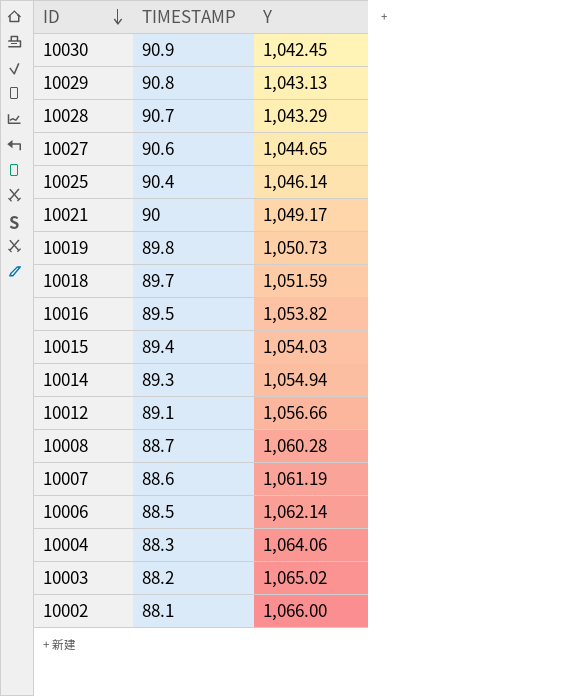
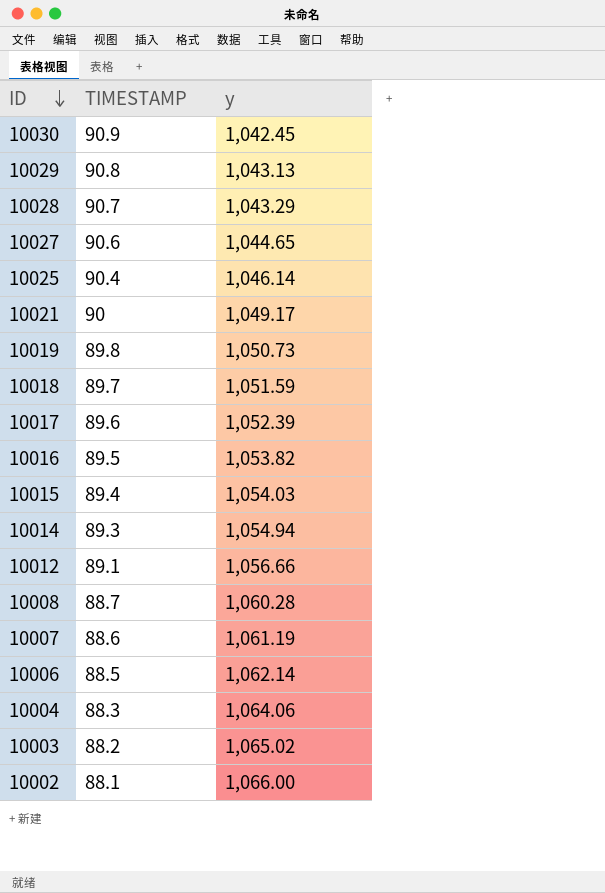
column name: Y -> y
row 10017: none -> 89.6 | 1,052.39

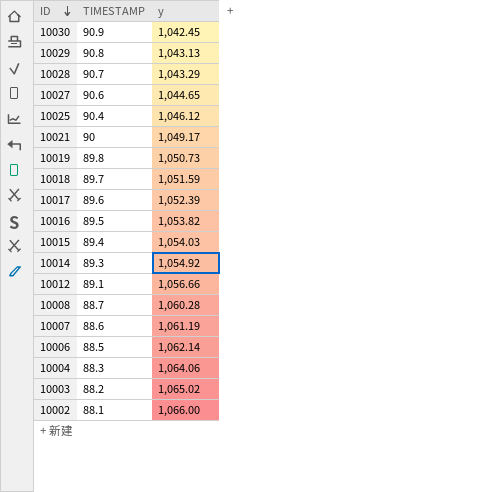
10025 | y: 1,046.14 -> 1,046.12
10014 | y: 1,054.94 -> 1,054.92

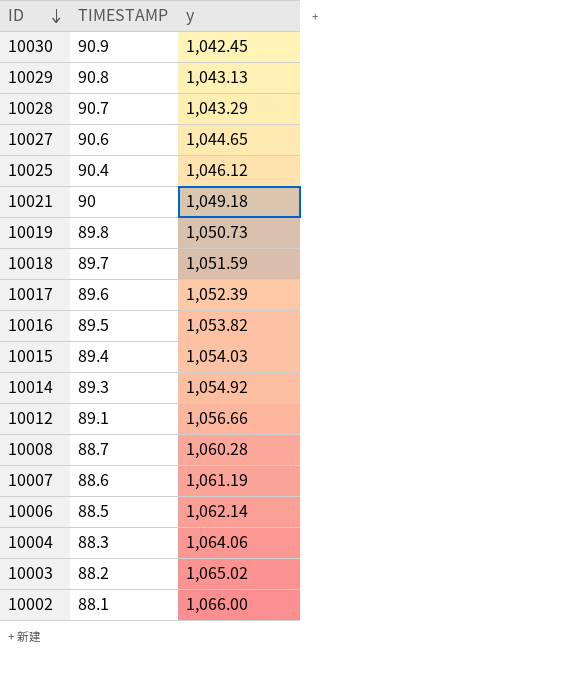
10021 | y: 1,049.17 -> 1,049.18

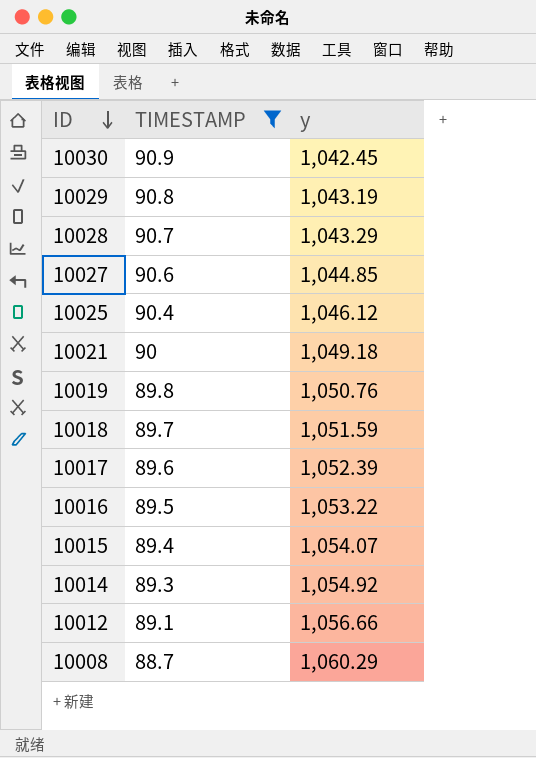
filter: none -> TIMESTAMP >= 88.7
10029 | y: 1,043.13 -> 1,043.19
10027 | y: 1,044.65 -> 1,044.85
10019 | y: 1,050.73 -> 1,050.76
10016 | y: 1,053.82 -> 1,053.22
10015 | y: 1,054.03 -> 1,054.07
10008 | y: 1,060.28 -> 1,060.29

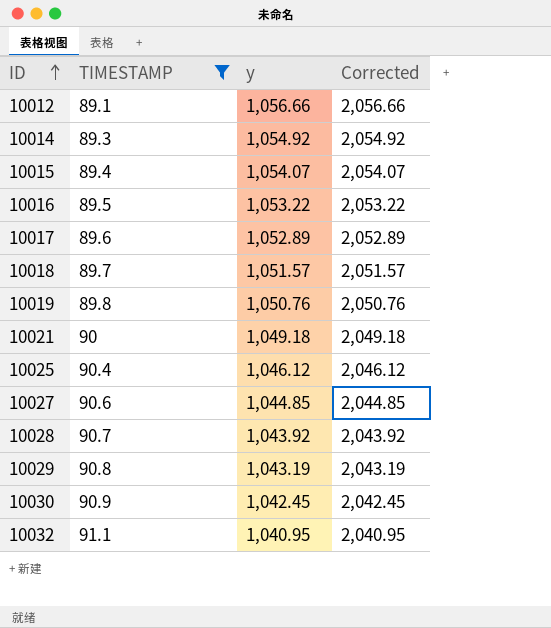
row order: ID descending -> ID ascending
column Corrected | formula: none -> [y] + 1000
row 10008: 88.7 | 1,060.29 -> none
10017 | y: 1,052.39 -> 1,052.89
10018 | y: 1,051.59 -> 1,051.57
10028 | y: 1,043.29 -> 1,043.92
row 10032: none -> 91.1 | 1,040.95 | 2,040.95

